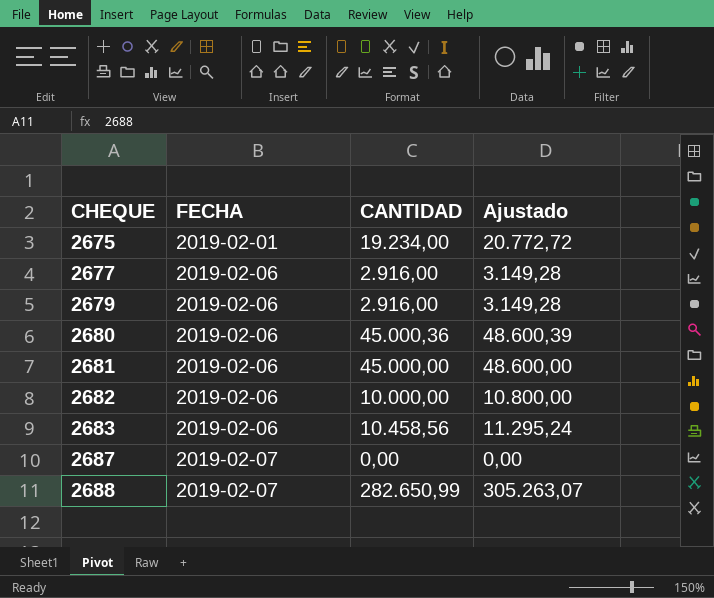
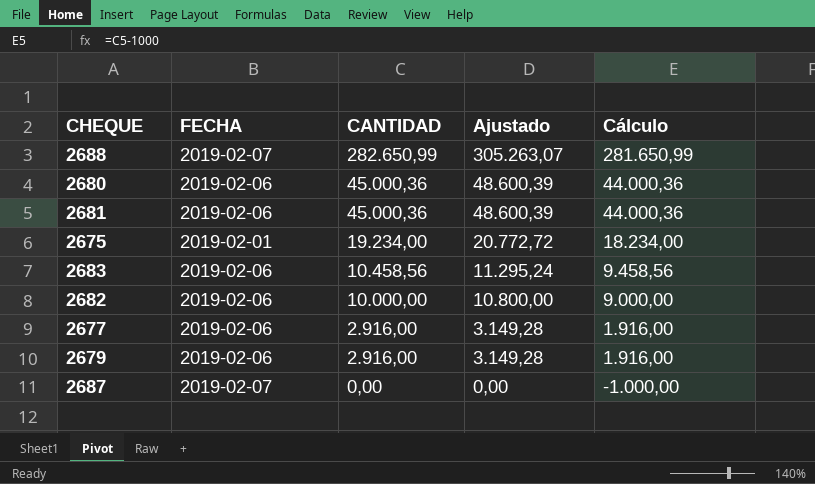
row order: CHEQUE ascending -> CANTIDAD descending
column Cálculo | formula: none -> [CANTIDAD] - 1000
2681 | CANTIDAD: 45.000,00 -> 45.000,36
2681 | Ajustado: 48.600,00 -> 48.600,39

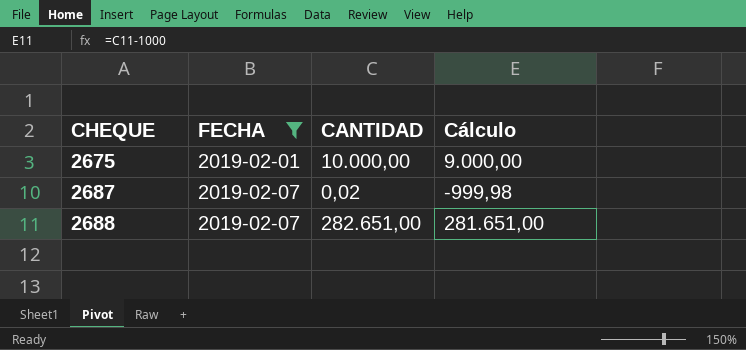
filter: none -> FECHA != 2019-02-06
row order: CANTIDAD descending -> CHEQUE ascending
column Ajustado | formula: [CANTIDAD] * 1,08 -> none
2675 | CANTIDAD: 19.234,00 -> 10.000,00
2675 | Cálculo: 18.234,00 -> 9.000,00
2687 | CANTIDAD: 0,00 -> 0,02
2687 | Cálculo: -1.000,00 -> -999,98
2688 | CANTIDAD: 282.650,99 -> 282.651,00
2688 | Cálculo: 281.650,99 -> 281.651,00

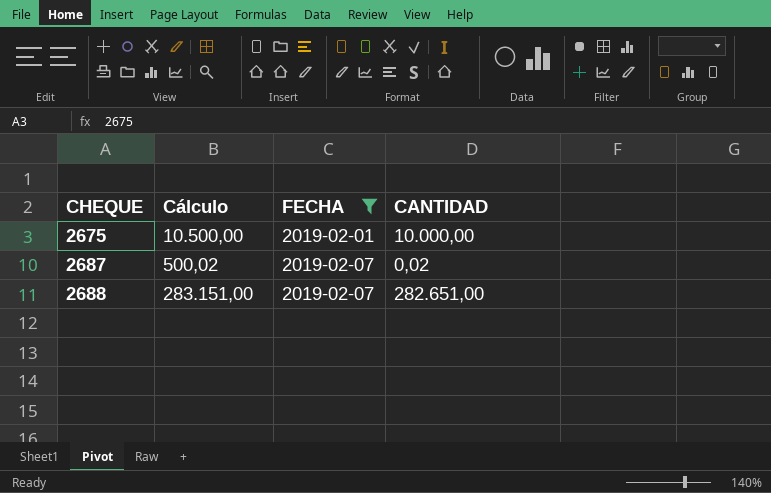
column Cálculo | formula: [CANTIDAD] - 1000 -> [CANTIDAD] + 500
column Cálculo | position: 4 -> 2

